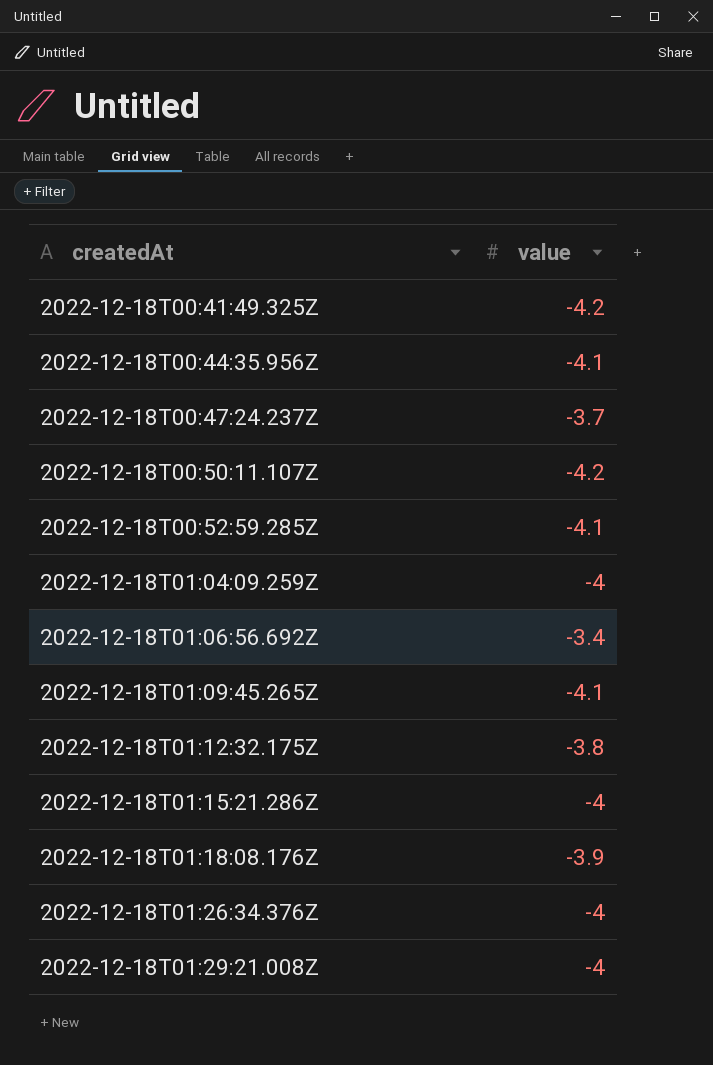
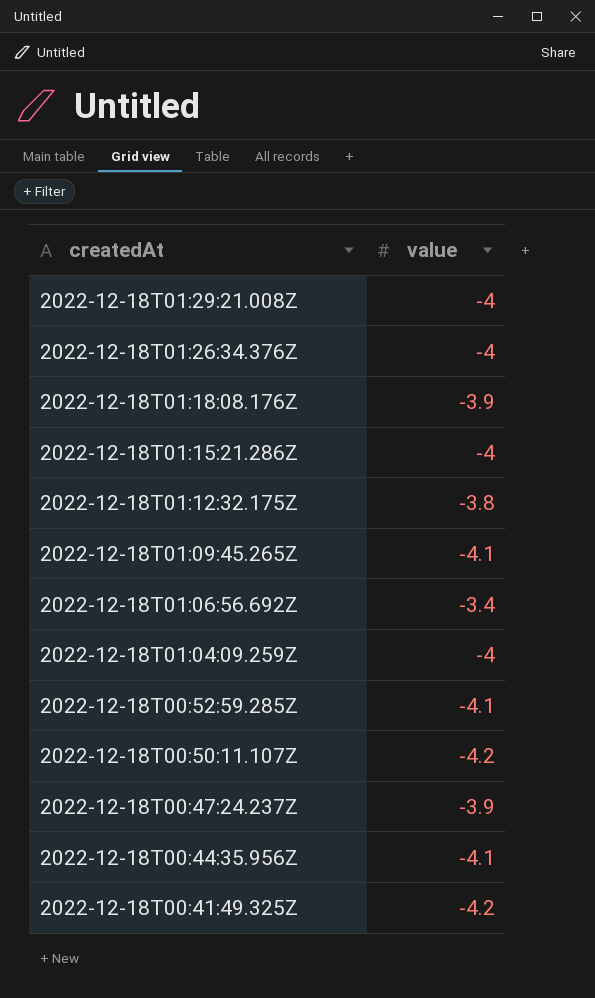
row order: createdAt ascending -> createdAt descending
2022-12-18T00:47:24.237Z | value: -3.7 -> -3.9

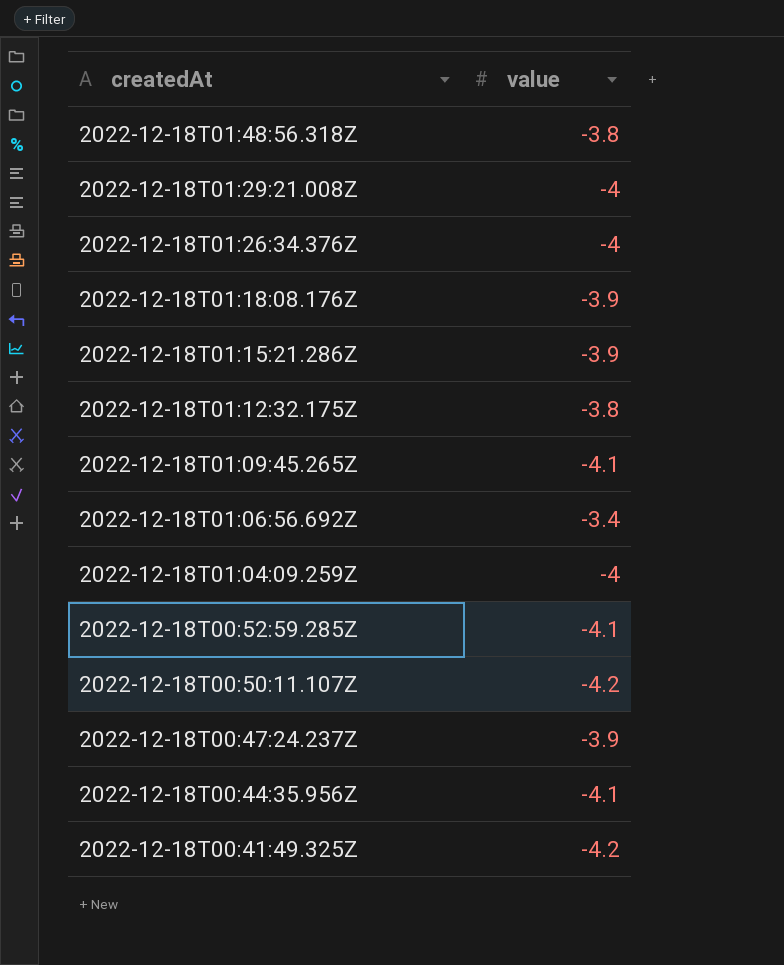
row 2022-12-18T01:48:56.318Z: none -> -3.8
2022-12-18T01:15:21.286Z | value: -4 -> -3.9

